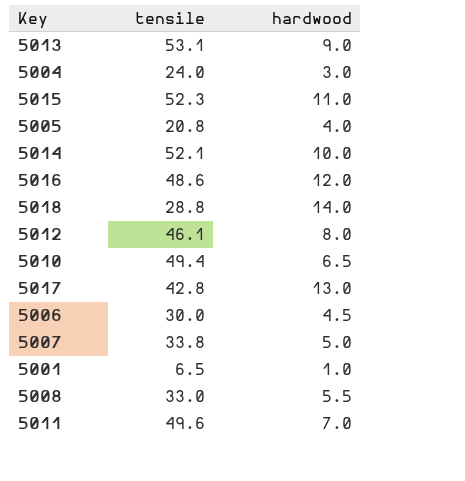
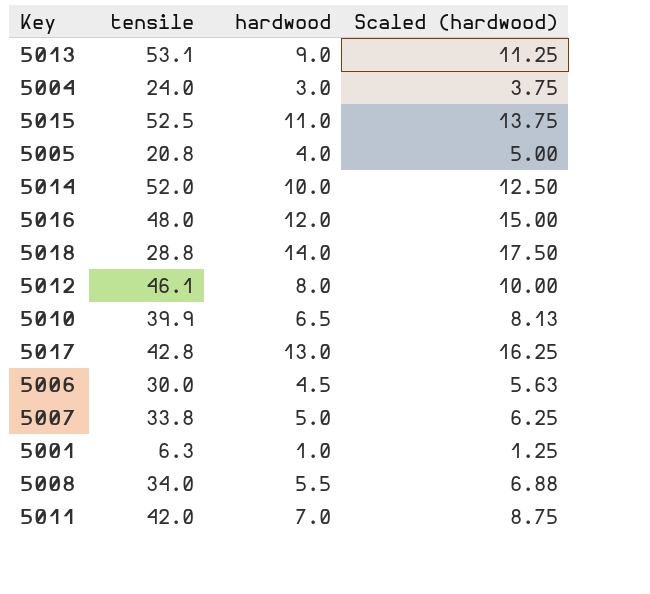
column Scaled (hardwood) | formula: none -> [hardwood] * 1.25
5015 | tensile: 52.3 -> 52.5
5014 | tensile: 52.1 -> 52.0
5016 | tensile: 48.6 -> 48.0
5010 | tensile: 49.4 -> 39.9
5001 | tensile: 6.5 -> 6.3
5008 | tensile: 33.0 -> 34.0
5011 | tensile: 49.6 -> 42.0

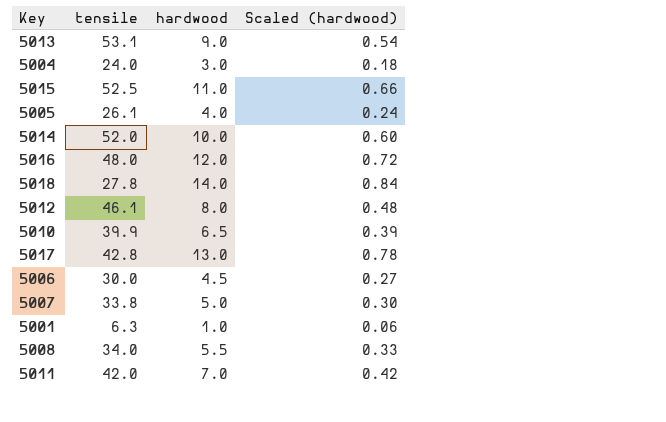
column Scaled (hardwood) | formula: [hardwood] * 1.25 -> [hardwood] * 0.06
5005 | tensile: 20.8 -> 26.1
5018 | tensile: 28.8 -> 27.8

